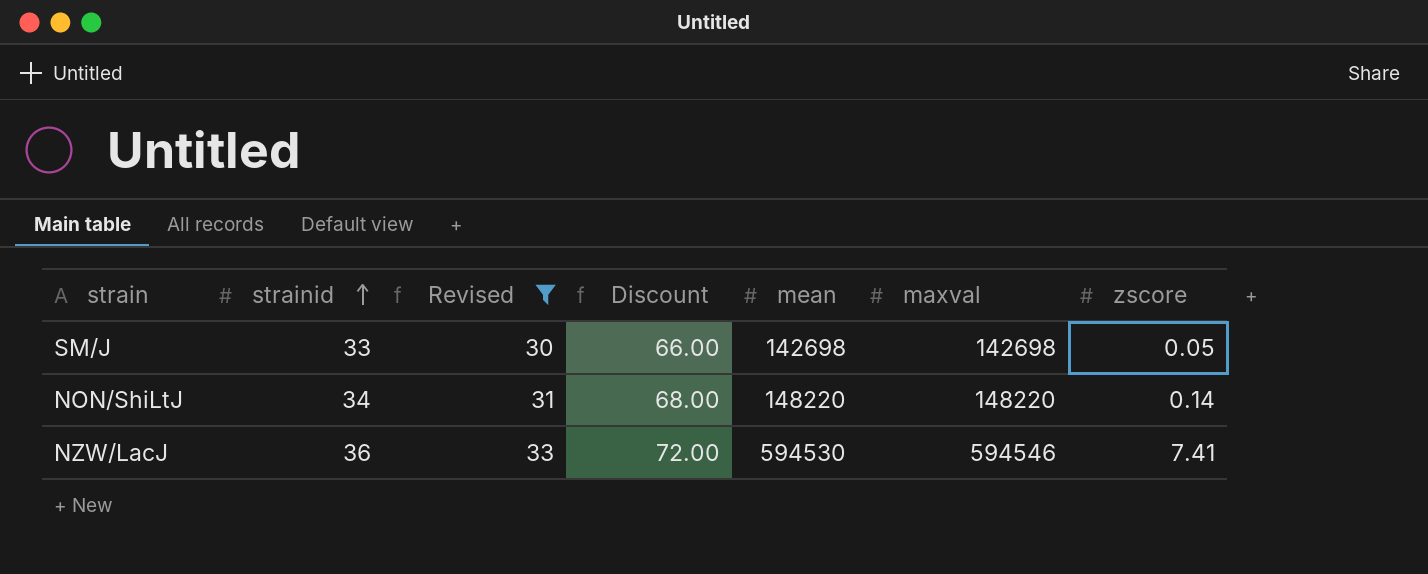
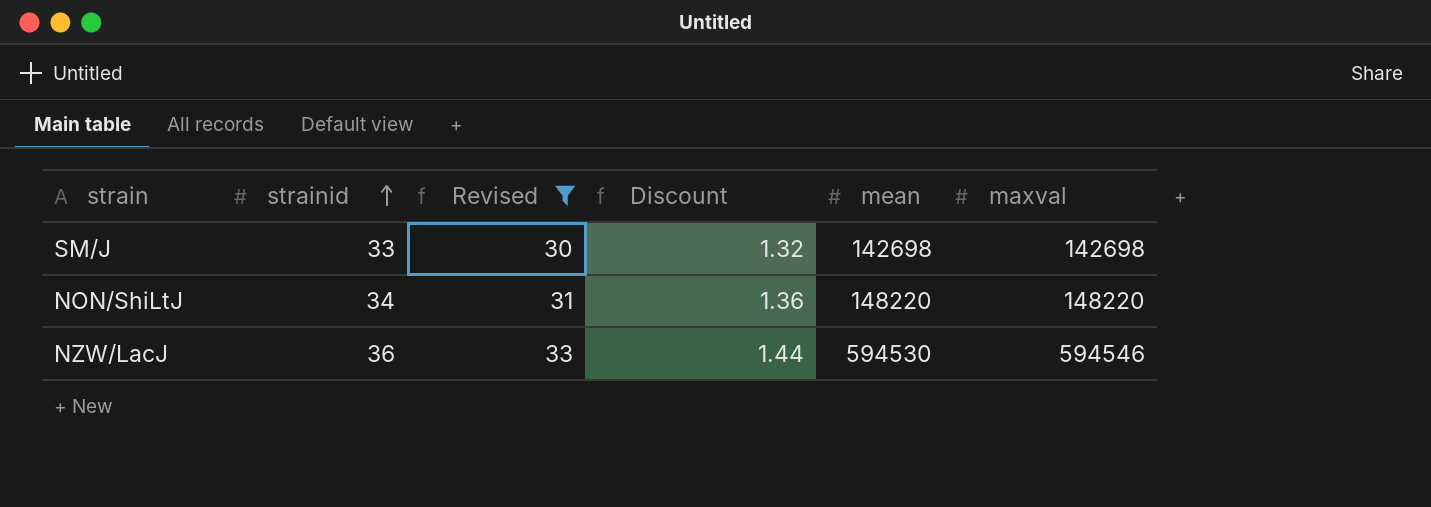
column zscore | position: 7 -> none
column Discount | formula: [strainid] * 2 -> [strainid] * 0.04

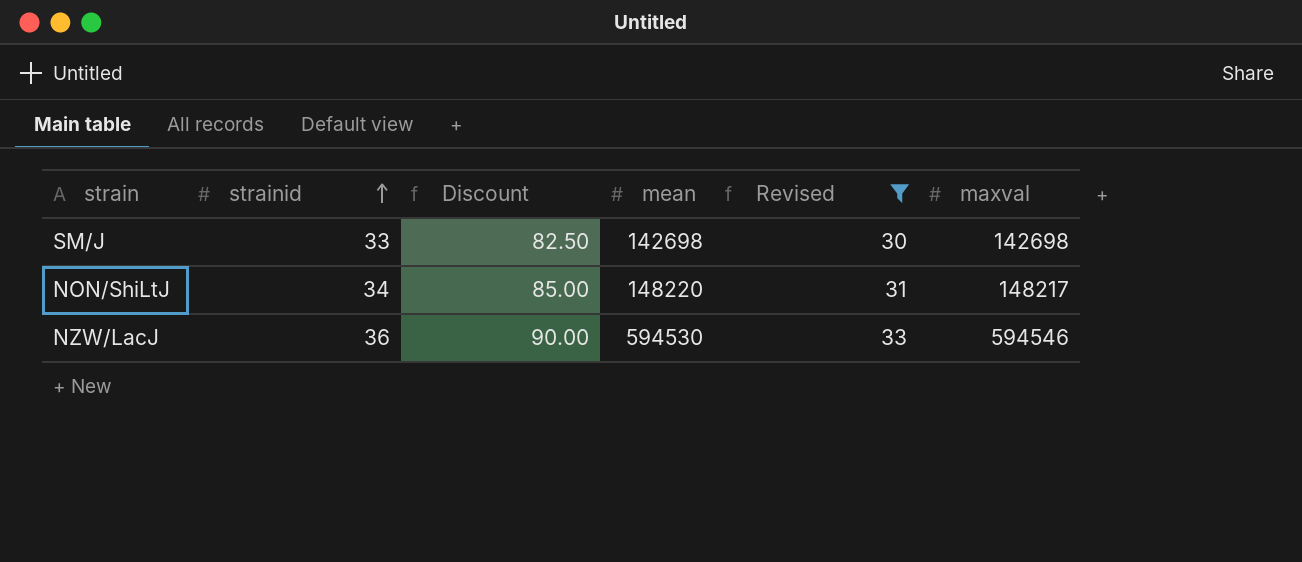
column Discount | formula: [strainid] * 0.04 -> [strainid] * 2.5
column Revised | position: 3 -> 5
NON/ShiLtJ | maxval: 148220 -> 148217

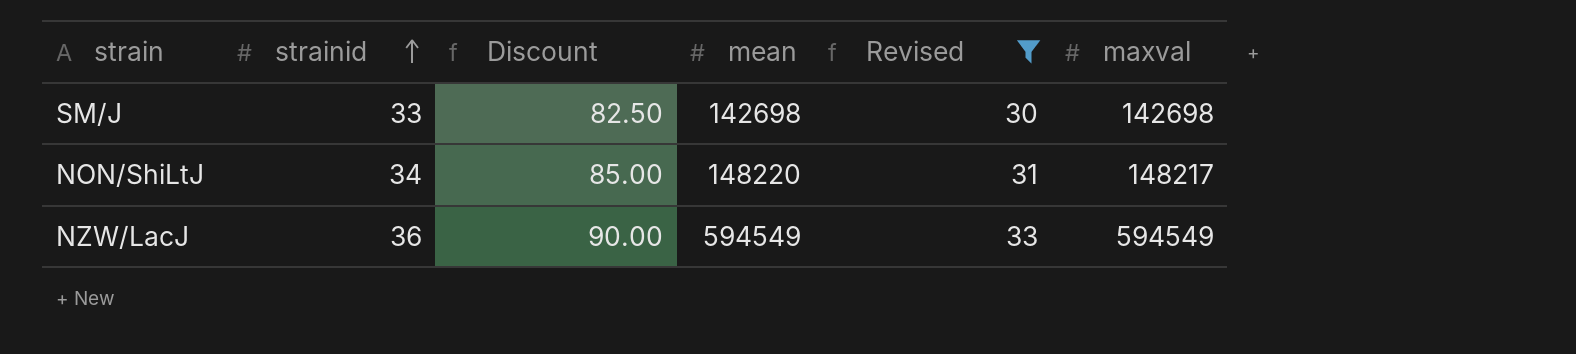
NZW/LacJ | mean: 594530 -> 594549
NZW/LacJ | maxval: 594546 -> 594549

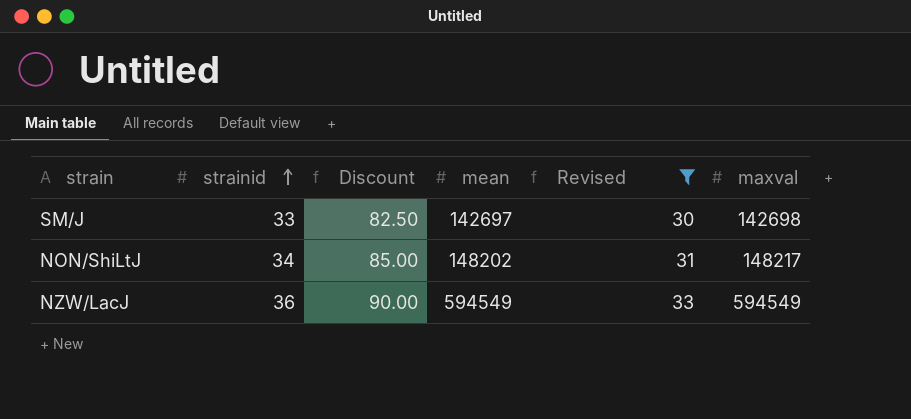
SM/J | mean: 142698 -> 142697
NON/ShiLtJ | mean: 148220 -> 148202

